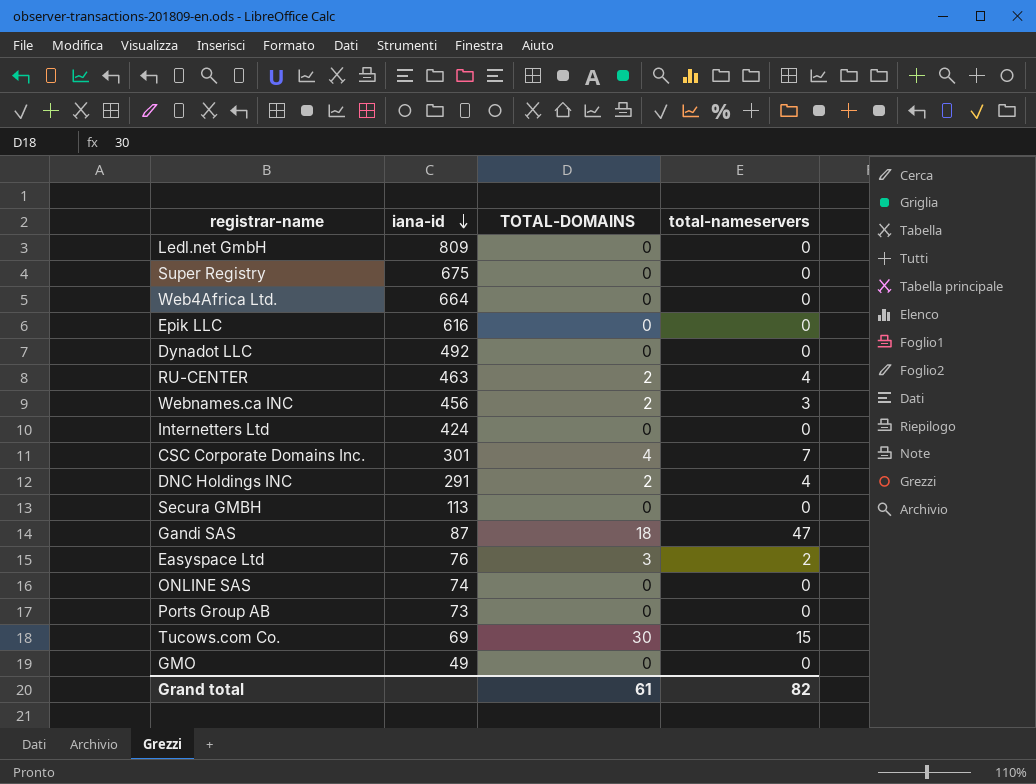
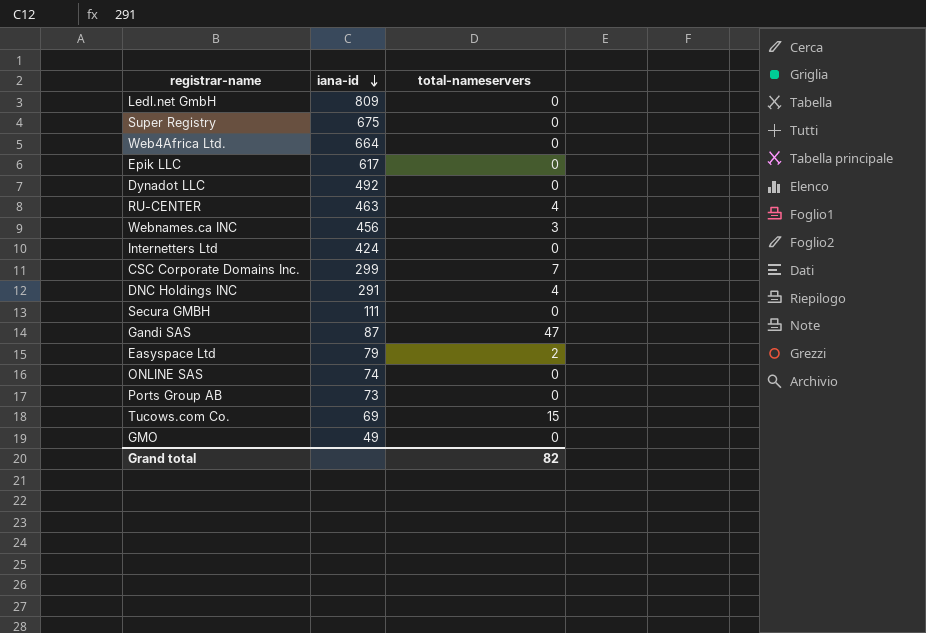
column TOTAL-DOMAINS | position: 3 -> none
Epik LLC | iana-id: 616 -> 617
CSC Corporate Domains Inc. | iana-id: 301 -> 299
Secura GMBH | iana-id: 113 -> 111
Easyspace Ltd | iana-id: 76 -> 79

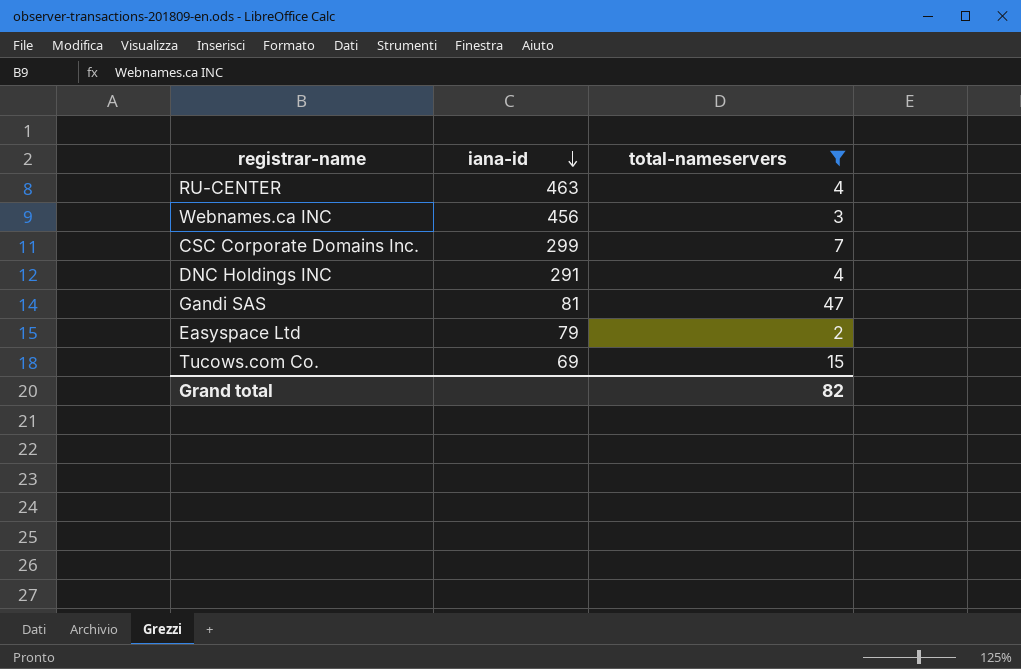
filter: none -> total-nameservers != 0
Gandi SAS | iana-id: 87 -> 81

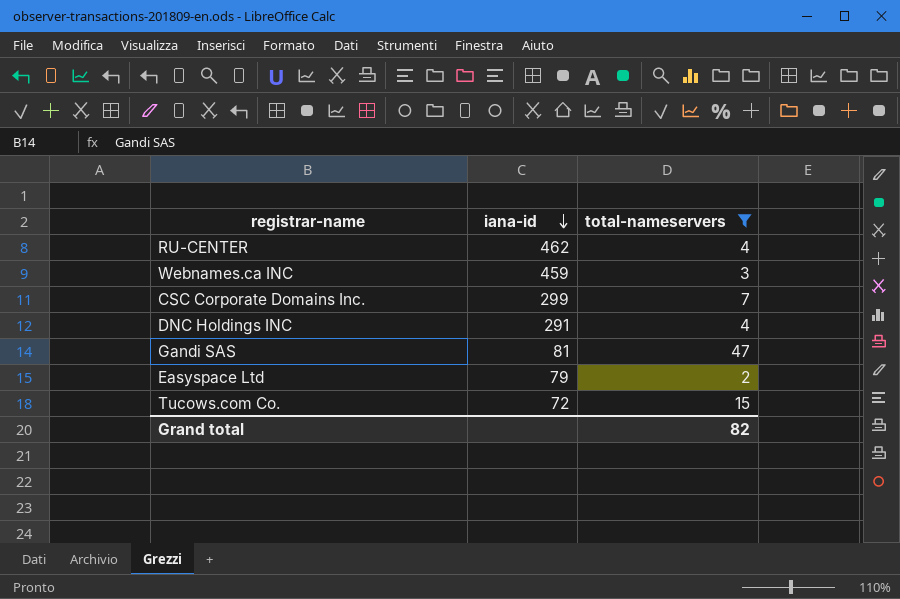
RU-CENTER | iana-id: 463 -> 462
Webnames.ca INC | iana-id: 456 -> 459
Tucows.com Co. | iana-id: 69 -> 72

